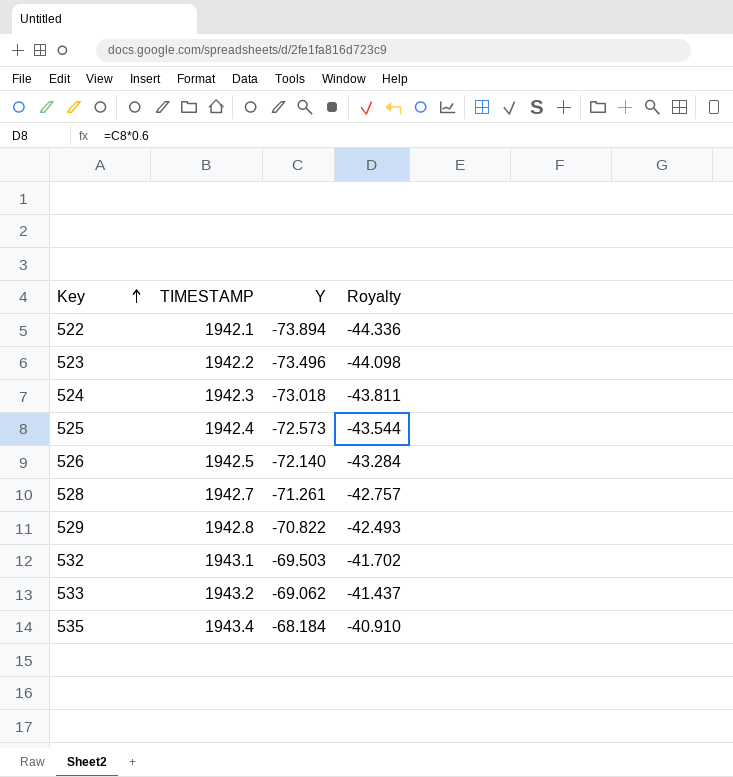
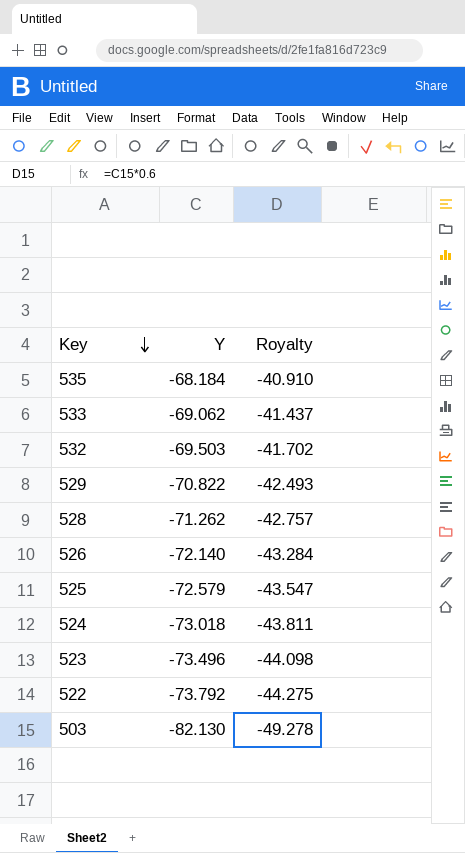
row order: Key ascending -> Key descending
column TIMESTAMP | position: 2 -> none
528 | Y: -71.261 -> -71.262
525 | Y: -72.573 -> -72.579
525 | Royalty: -43.544 -> -43.547
522 | Y: -73.894 -> -73.792
522 | Royalty: -44.336 -> -44.275
row 503: none -> -82.130 | -49.278

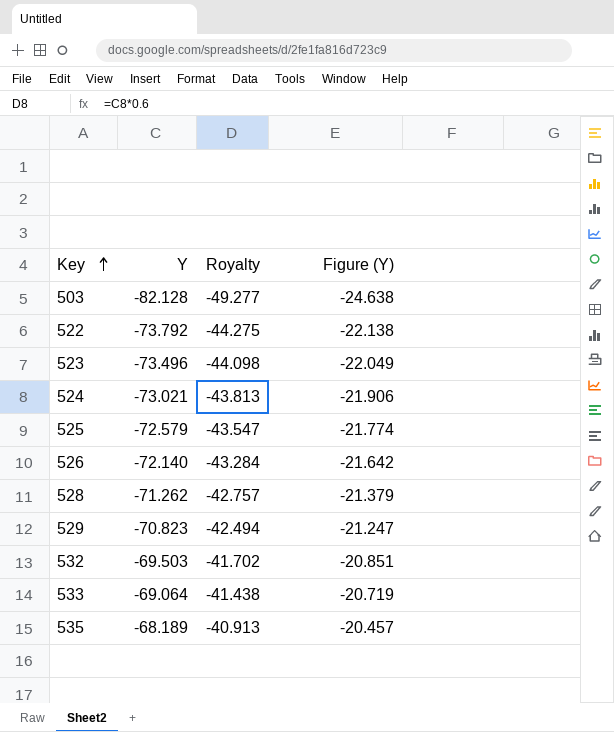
row order: Key descending -> Key ascending
column Figure (Y) | formula: none -> [Y] * 0.3
503 | Y: -82.130 -> -82.128
503 | Royalty: -49.278 -> -49.277
524 | Y: -73.018 -> -73.021
524 | Royalty: -43.811 -> -43.813
529 | Y: -70.822 -> -70.823
529 | Royalty: -42.493 -> -42.494
533 | Y: -69.062 -> -69.064
533 | Royalty: -41.437 -> -41.438
535 | Y: -68.184 -> -68.189
535 | Royalty: -40.910 -> -40.913

